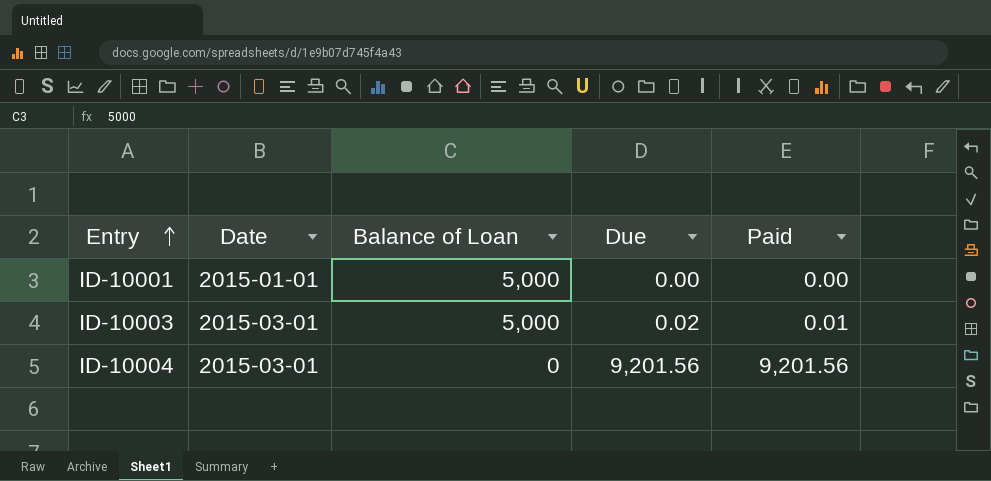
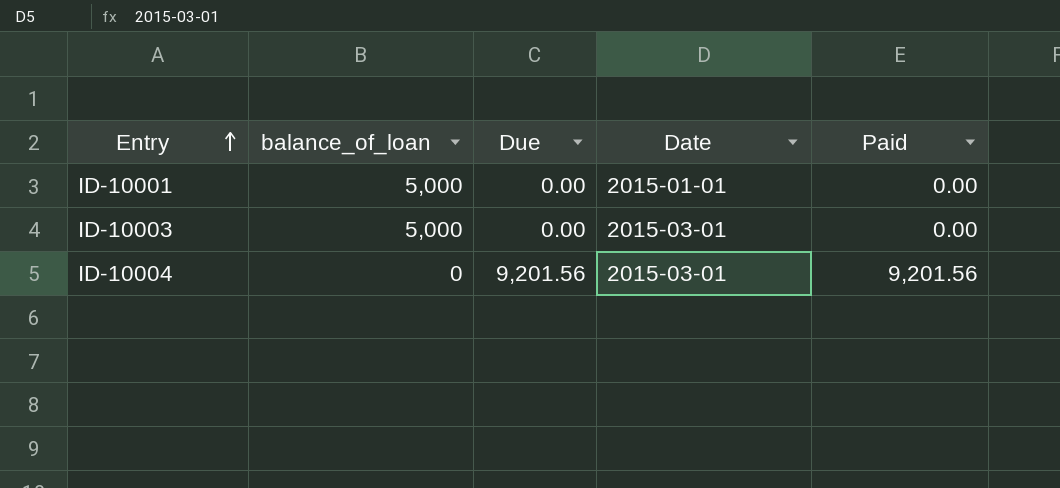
column name: Balance of Loan -> balance_of_loan
column Date | position: 2 -> 4
ID-10003 | Due: 0.02 -> 0.00
ID-10003 | Paid: 0.01 -> 0.00

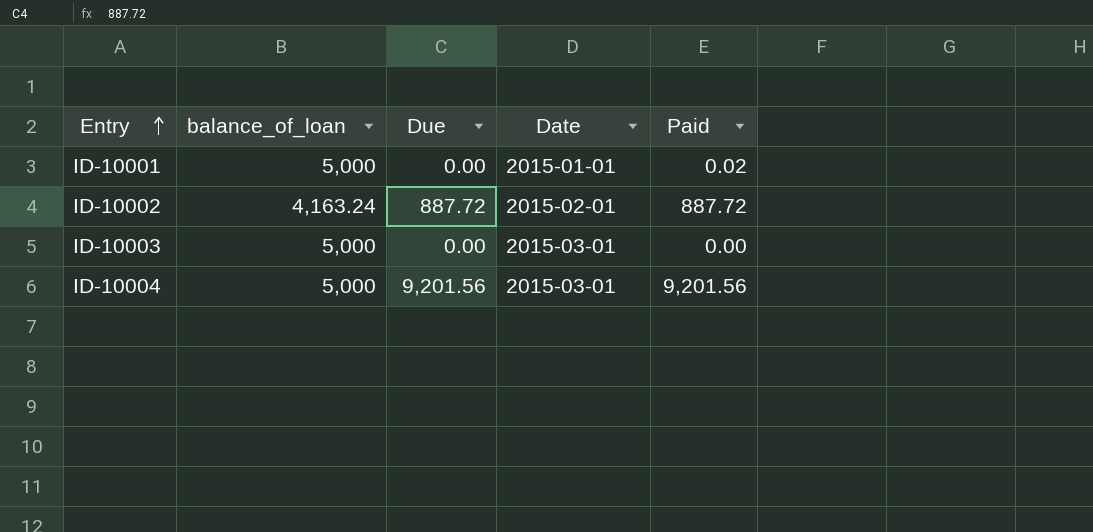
ID-10001 | Paid: 0.00 -> 0.02
row ID-10002: none -> 4,163.24 | 887.72 | 2015-02-01 | 887.72
ID-10004 | balance_of_loan: 0 -> 5,000

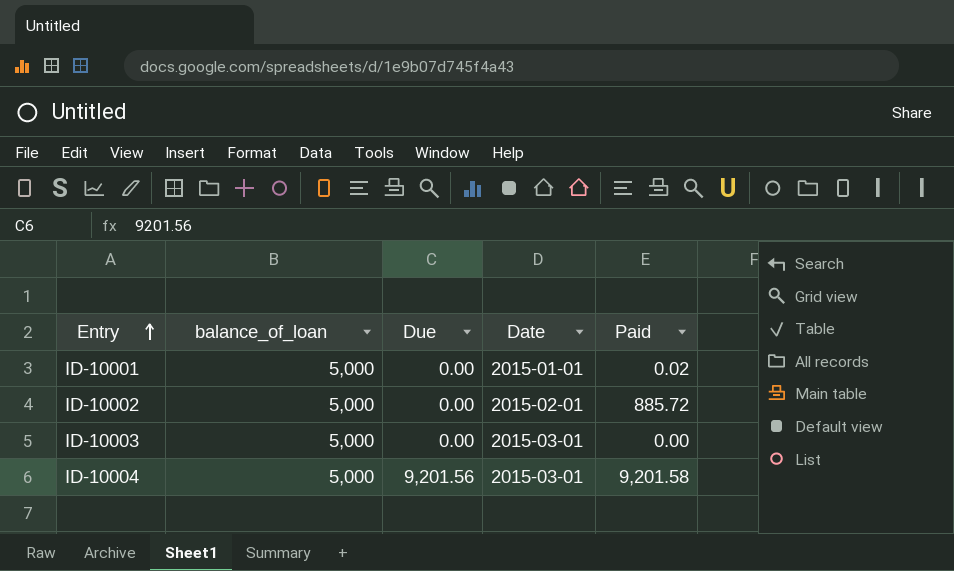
ID-10002 | balance_of_loan: 4,163.24 -> 5,000
ID-10002 | Due: 887.72 -> 0.00
ID-10002 | Paid: 887.72 -> 885.72
ID-10004 | Paid: 9,201.56 -> 9,201.58

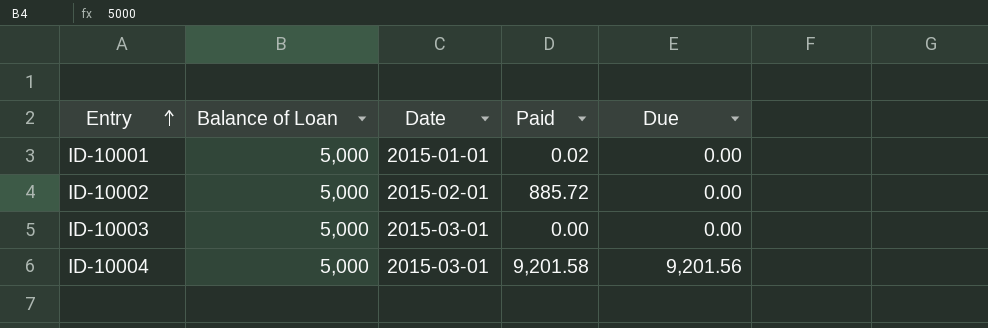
column name: balance_of_loan -> Balance of Loan
column Due | position: 3 -> 5

